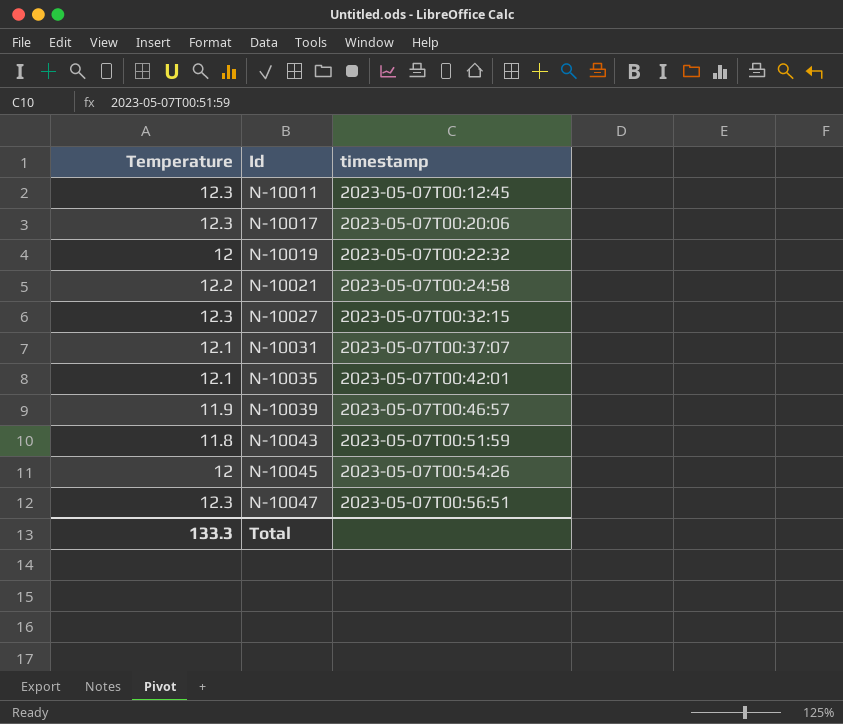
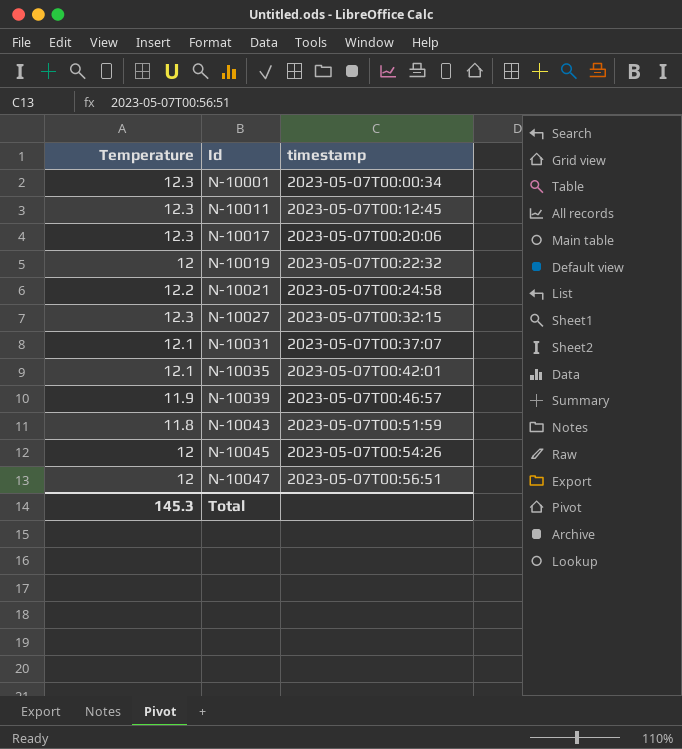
row N-10001: none -> 12.3 | 2023-05-07T00:00:34
N-10047 | Temperature: 12.3 -> 12
Total | Temperature: 133.3 -> 145.3

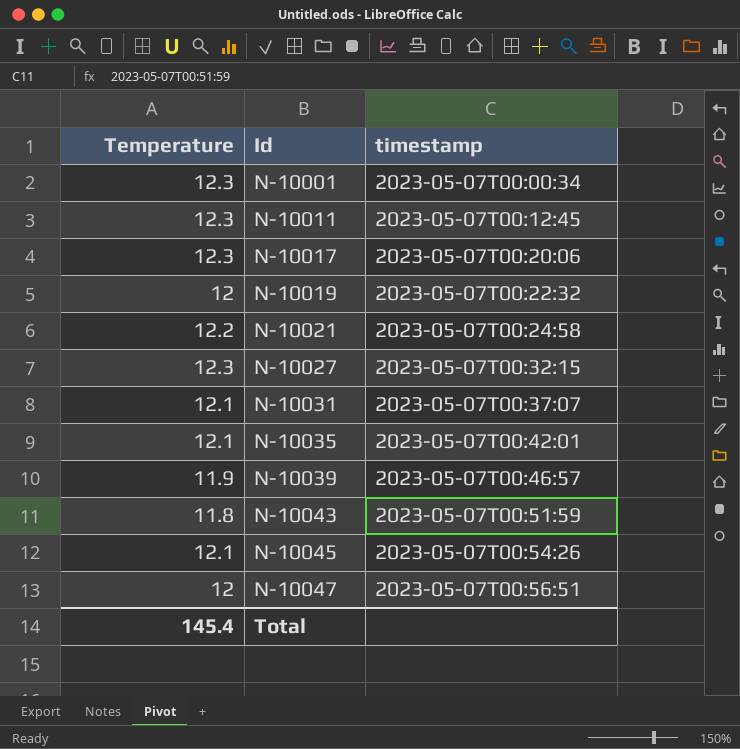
N-10045 | Temperature: 12 -> 12.1
Total | Temperature: 145.3 -> 145.4

